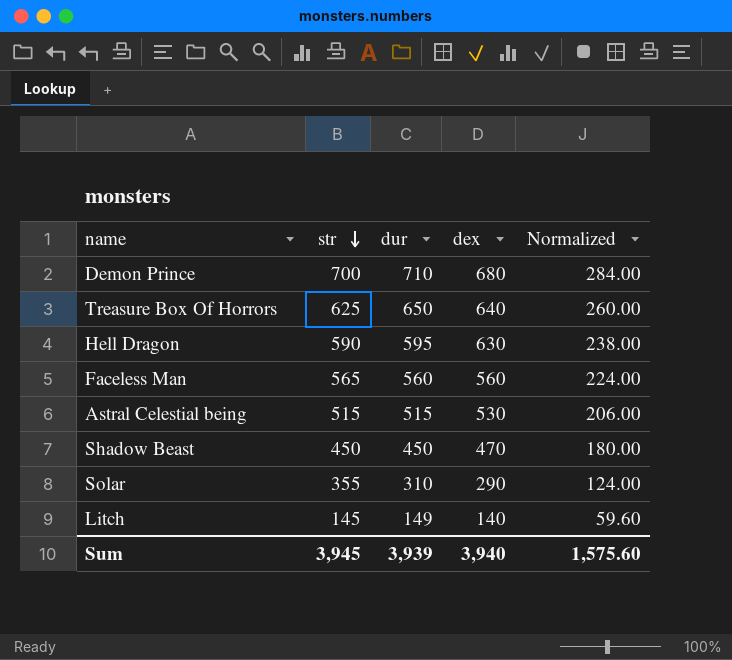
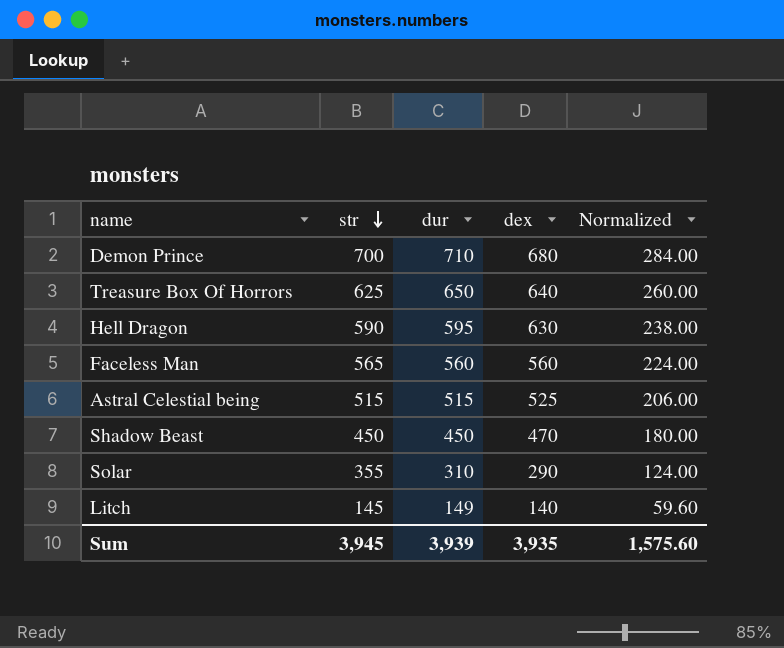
Astral Celestial being | dex: 530 -> 525
Sum | dex: 3,940 -> 3,935

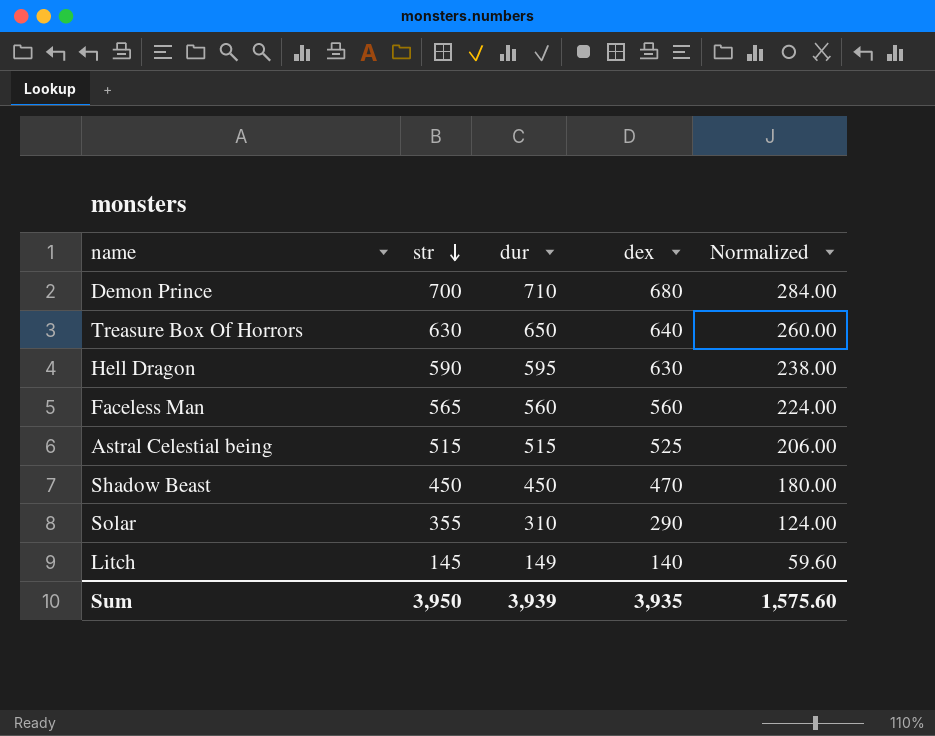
Treasure Box Of Horrors | str: 625 -> 630
Sum | str: 3,945 -> 3,950

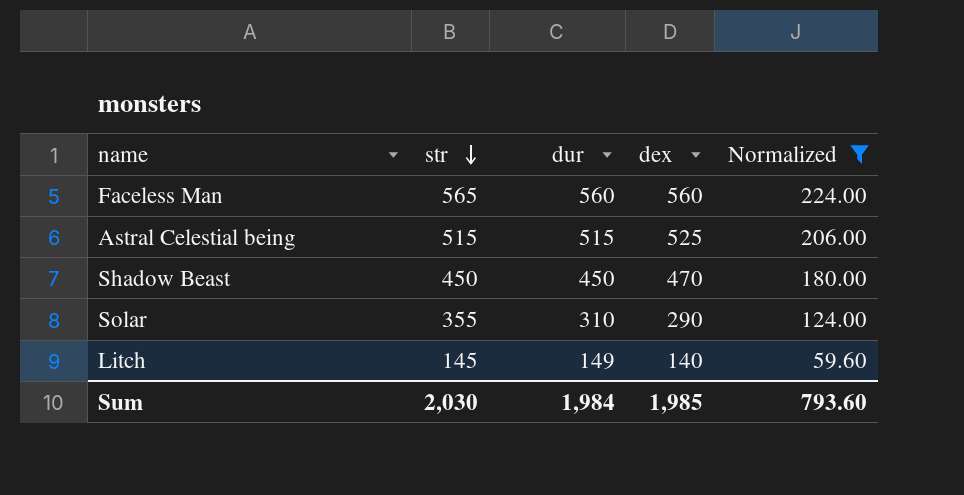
filter: none -> Normalized <= 224.00
Sum | str: 3,950 -> 2,030
Sum | dur: 3,939 -> 1,984
Sum | dex: 3,935 -> 1,985
Sum | Normalized: 1,575.60 -> 793.60

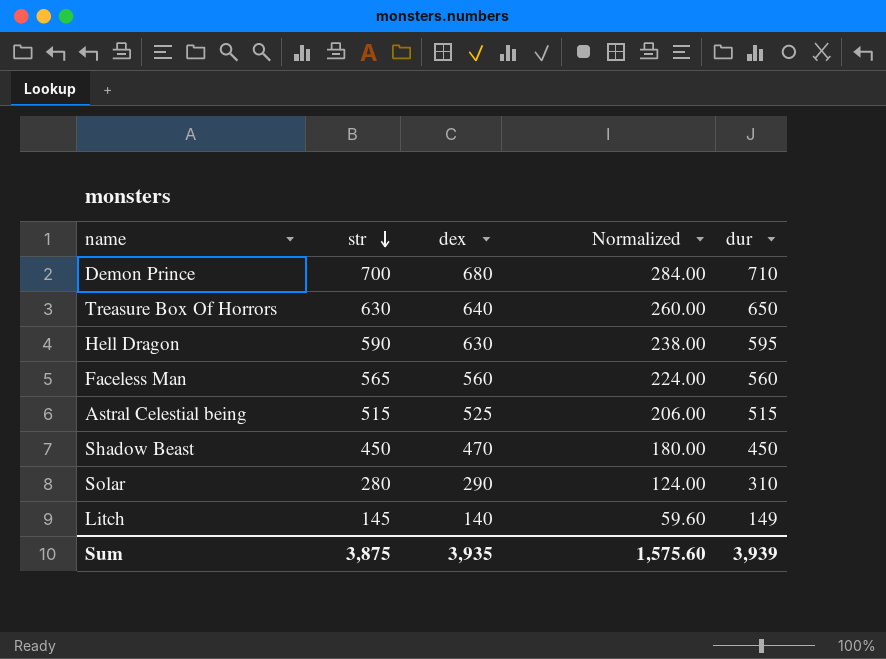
filter: Normalized <= 224.00 -> none
column dur | position: 3 -> 5
Solar | str: 355 -> 280
Sum | str: 2,030 -> 3,875
Sum | dex: 1,985 -> 3,935
Sum | Normalized: 793.60 -> 1,575.60
Sum | dur: 1,984 -> 3,939

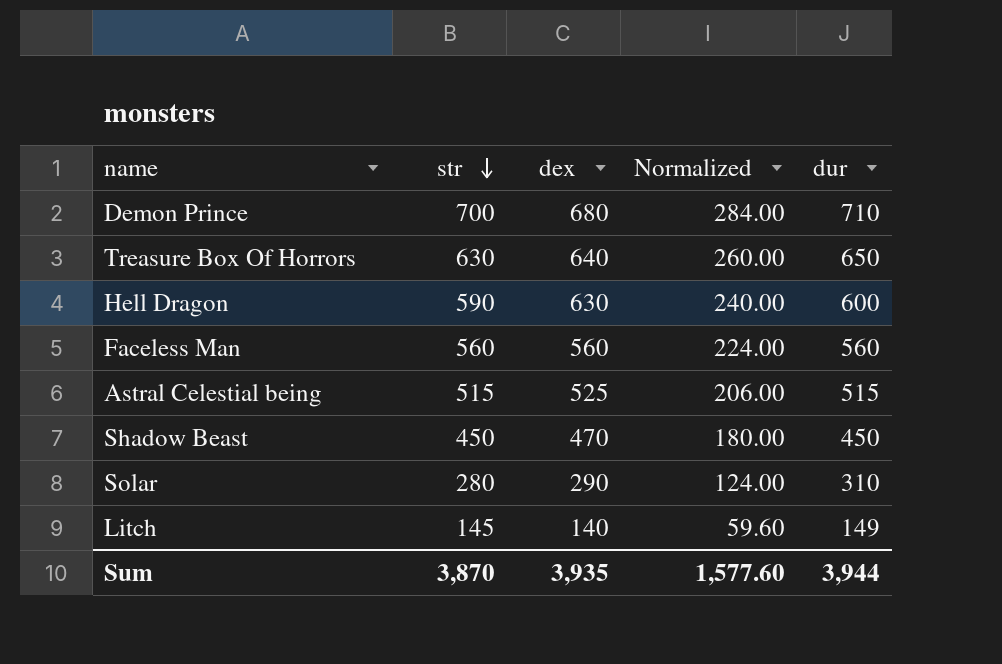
Hell Dragon | Normalized: 238.00 -> 240.00
Hell Dragon | dur: 595 -> 600
Faceless Man | str: 565 -> 560
Sum | str: 3,875 -> 3,870
Sum | Normalized: 1,575.60 -> 1,577.60
Sum | dur: 3,939 -> 3,944

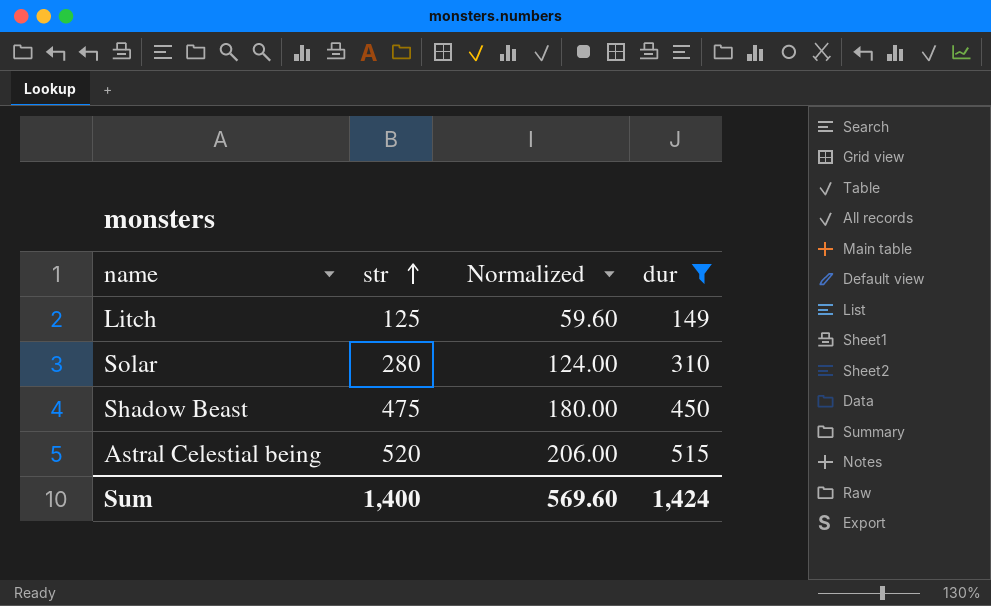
filter: none -> dur <= 515
row order: str descending -> str ascending
column dex | position: 3 -> none
Litch | str: 145 -> 125
Shadow Beast | str: 450 -> 475
Astral Celestial being | str: 515 -> 520
Sum | str: 3,870 -> 1,400
Sum | Normalized: 1,577.60 -> 569.60
Sum | dur: 3,944 -> 1,424

